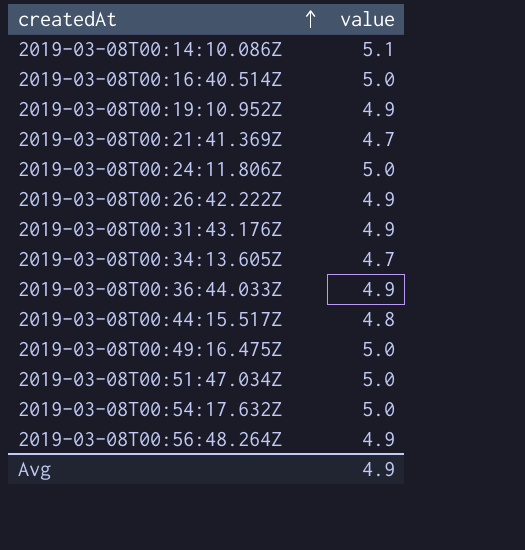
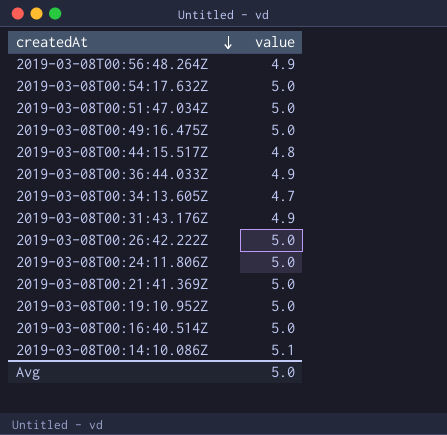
row order: createdAt ascending -> createdAt descending
2019-03-08T00:26:42.222Z | value: 4.9 -> 5.0
2019-03-08T00:21:41.369Z | value: 4.7 -> 5.0
2019-03-08T00:19:10.952Z | value: 4.9 -> 5.0
Avg | value: 4.9 -> 5.0

